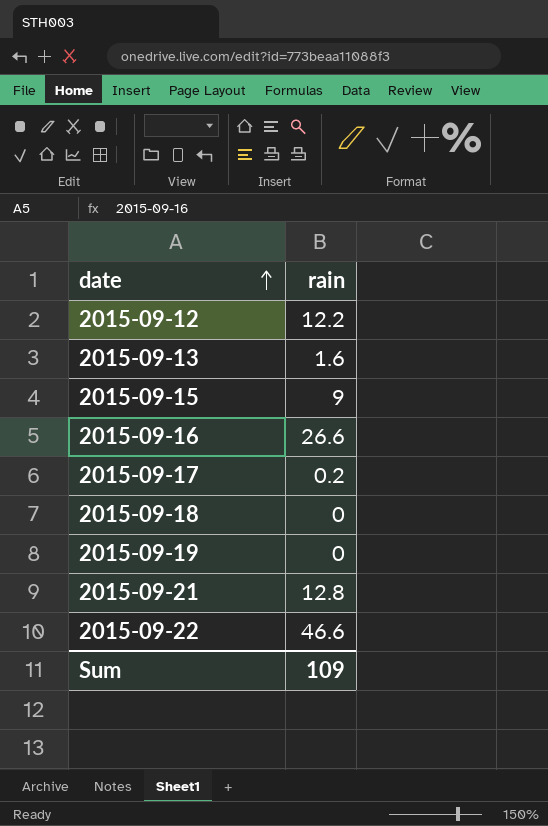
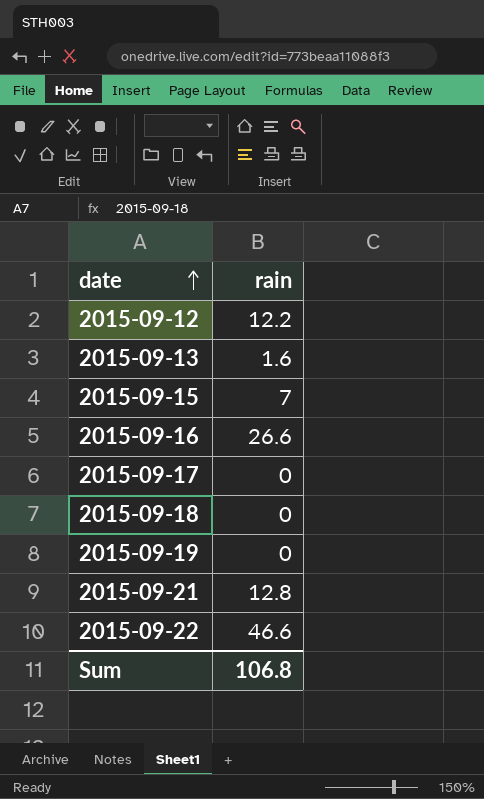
2015-09-15 | rain: 9 -> 7
2015-09-17 | rain: 0.2 -> 0
Sum | rain: 109 -> 106.8

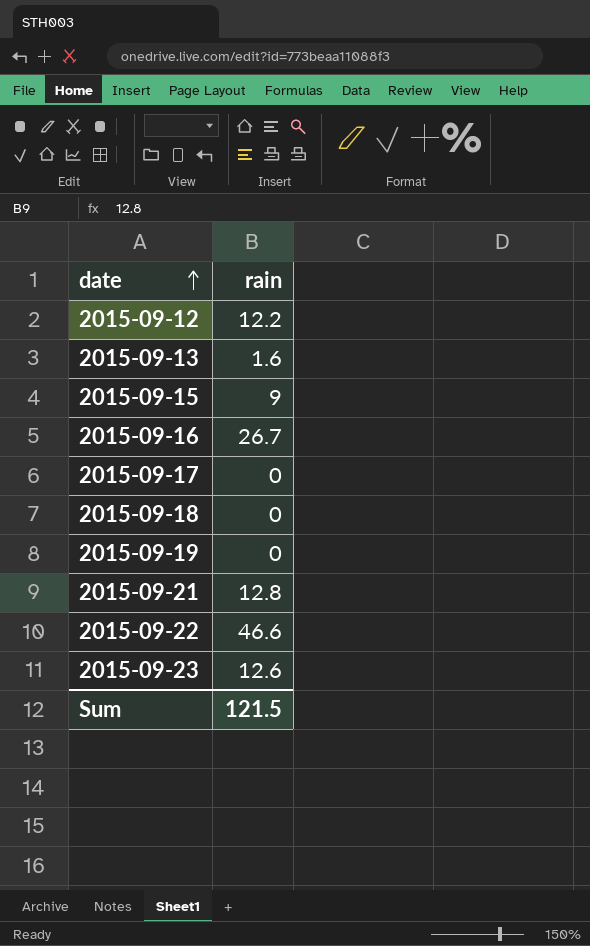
2015-09-15 | rain: 7 -> 9
2015-09-16 | rain: 26.6 -> 26.7
row 2015-09-23: none -> 12.6
Sum | rain: 106.8 -> 121.5

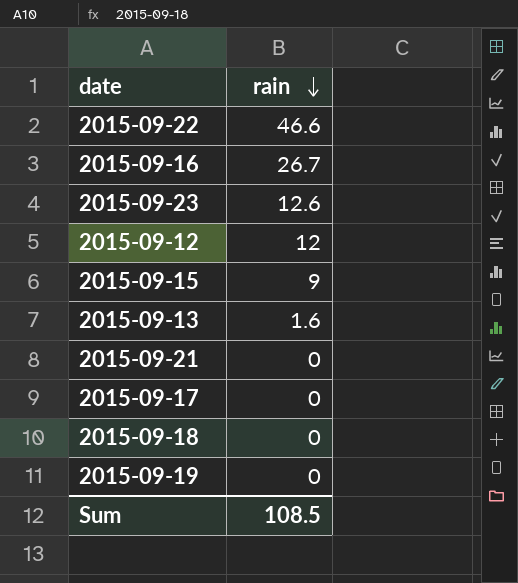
row order: date ascending -> rain descending
2015-09-12 | rain: 12.2 -> 12
2015-09-21 | rain: 12.8 -> 0
Sum | rain: 121.5 -> 108.5

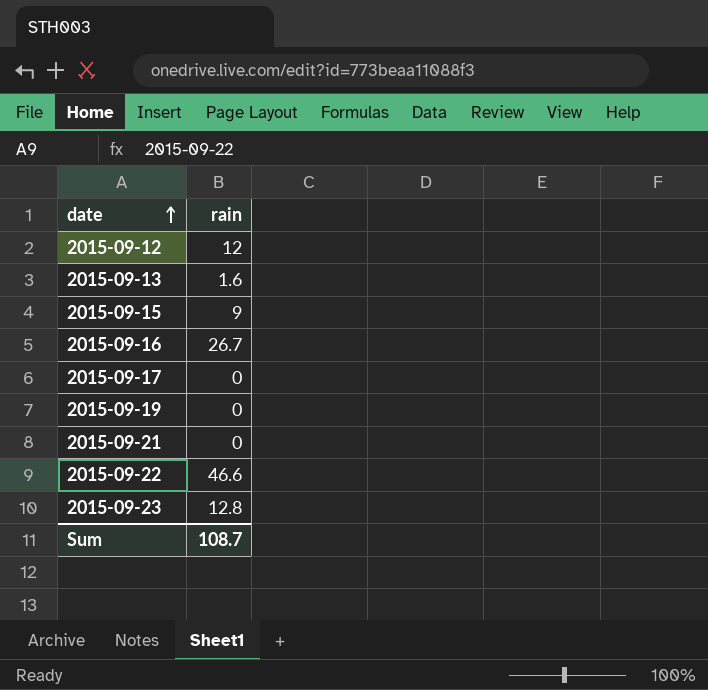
row order: rain descending -> date ascending
row 2015-09-18: 0 -> none
2015-09-23 | rain: 12.6 -> 12.8
Sum | rain: 108.5 -> 108.7

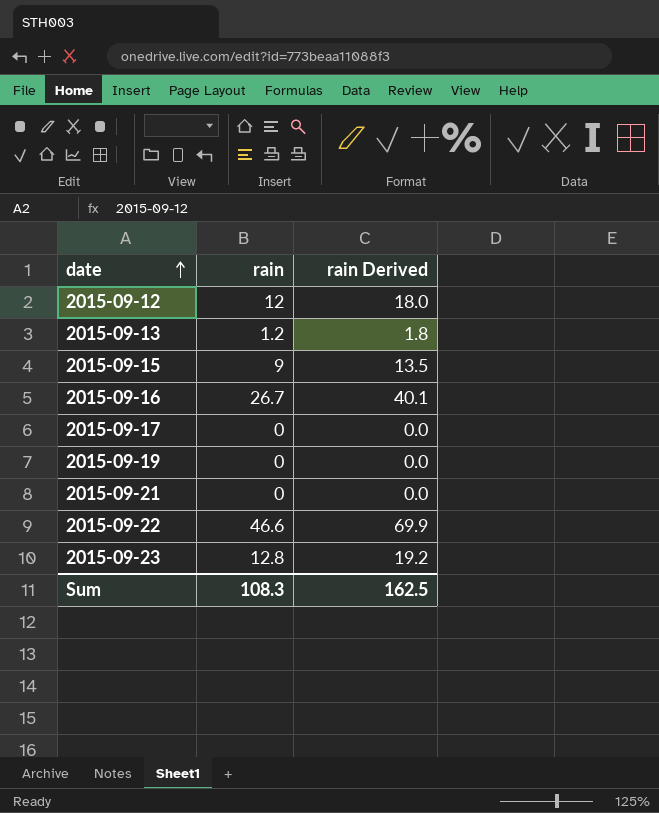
column rain Derived | formula: none -> [rain] * 1.5
2015-09-13 | rain: 1.6 -> 1.2
Sum | rain: 108.7 -> 108.3

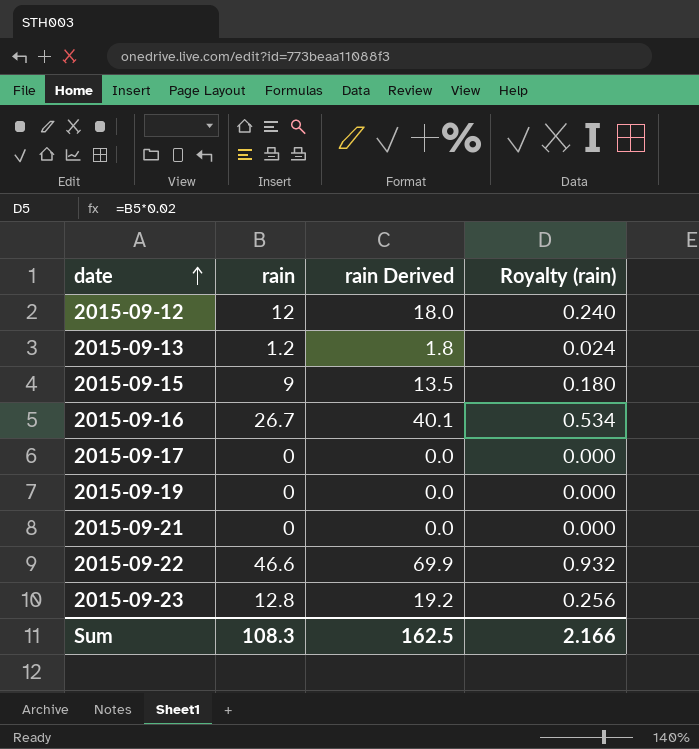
column Royalty (rain) | formula: none -> [rain] * 0.02

